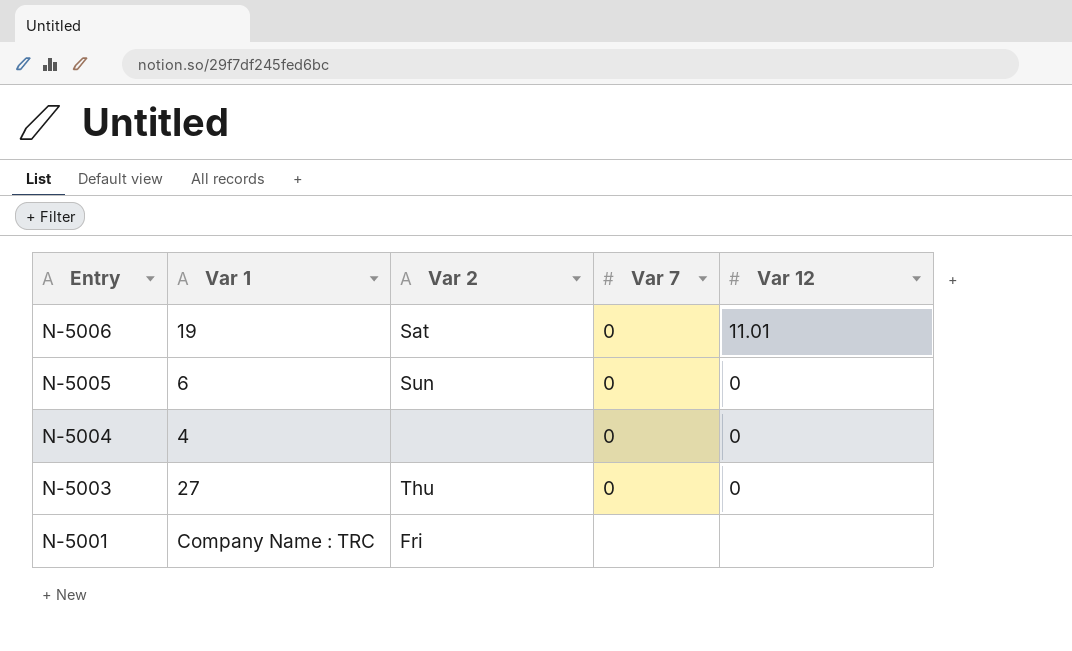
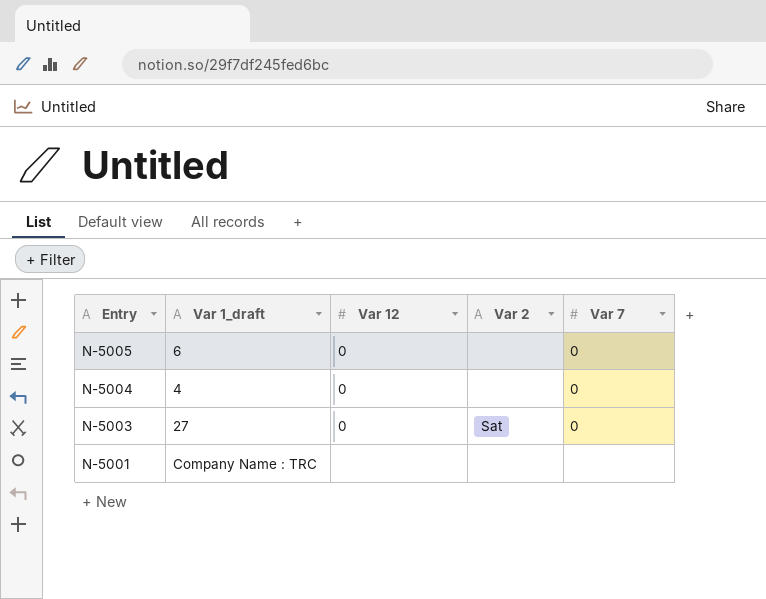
column name: Var 1 -> Var 1_draft
column Var 12 | position: 5 -> 3
row N-5006: 19 | Sat | 0 | 11.01 -> none
N-5005 | Var 2: Sun -> none
N-5003 | Var 2: Thu -> Sat
N-5001 | Var 2: Fri -> none

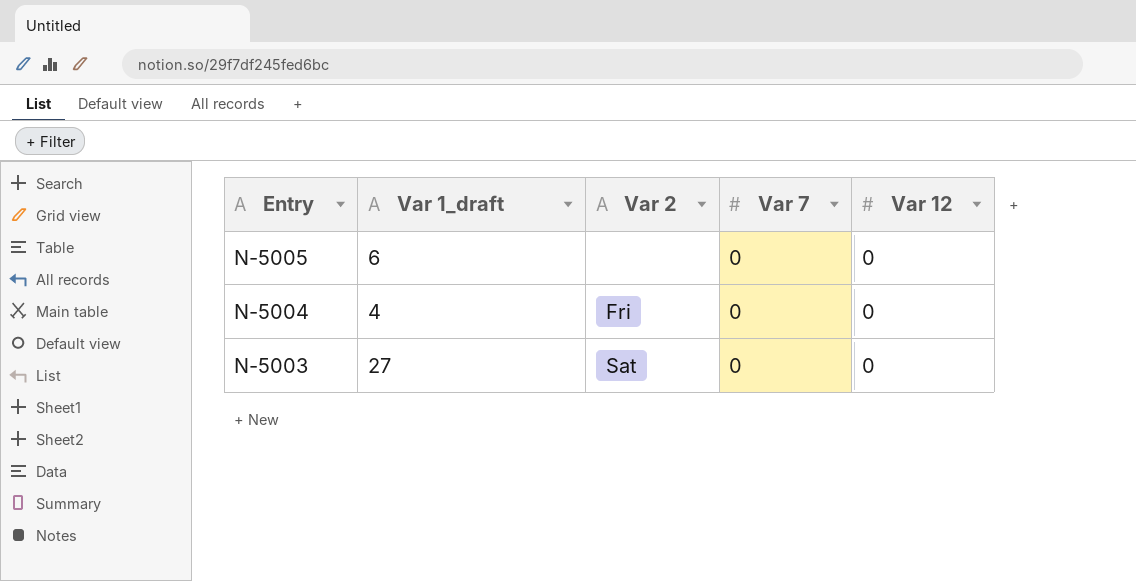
column Var 12 | position: 3 -> 5
row N-5001: Company Name : TRC | none | none | none -> none
N-5004 | Var 2: none -> Fri

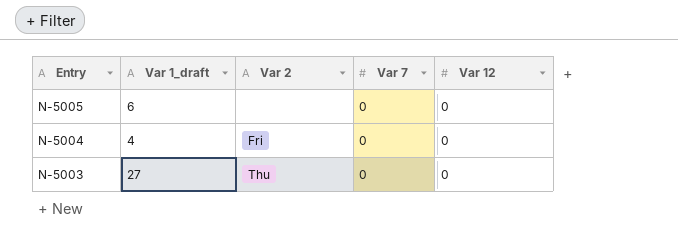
N-5003 | Var 2: Sat -> Thu

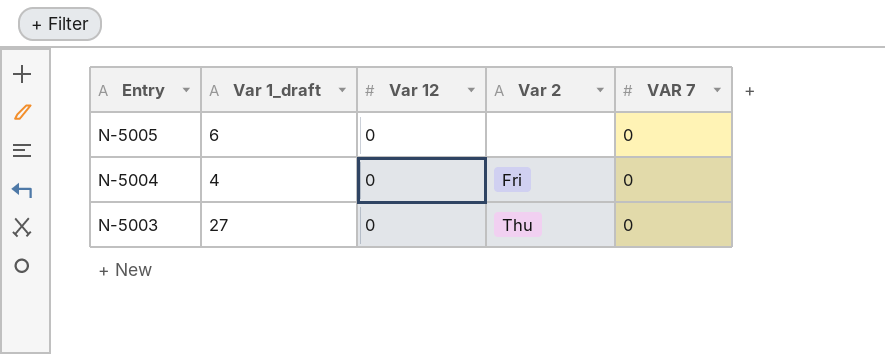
column Var 12 | position: 5 -> 3
column name: Var 7 -> VAR 7

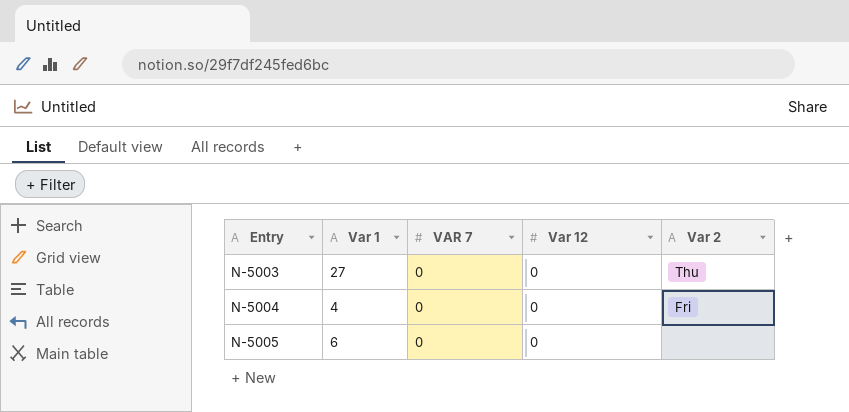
row order: Entry descending -> Entry ascending
column name: Var 1_draft -> Var 1
column VAR 7 | position: 5 -> 3

